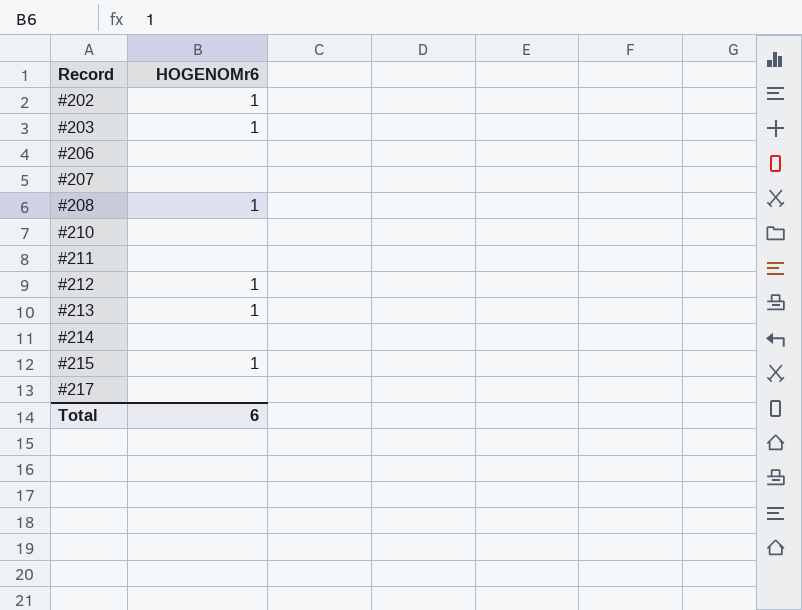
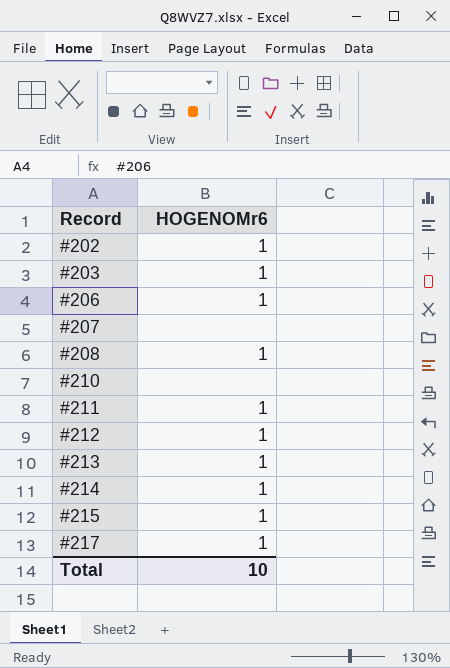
#206 | HOGENOMr6: none -> 1
#211 | HOGENOMr6: none -> 1
#214 | HOGENOMr6: none -> 1
#217 | HOGENOMr6: none -> 1
Total | HOGENOMr6: 6 -> 10

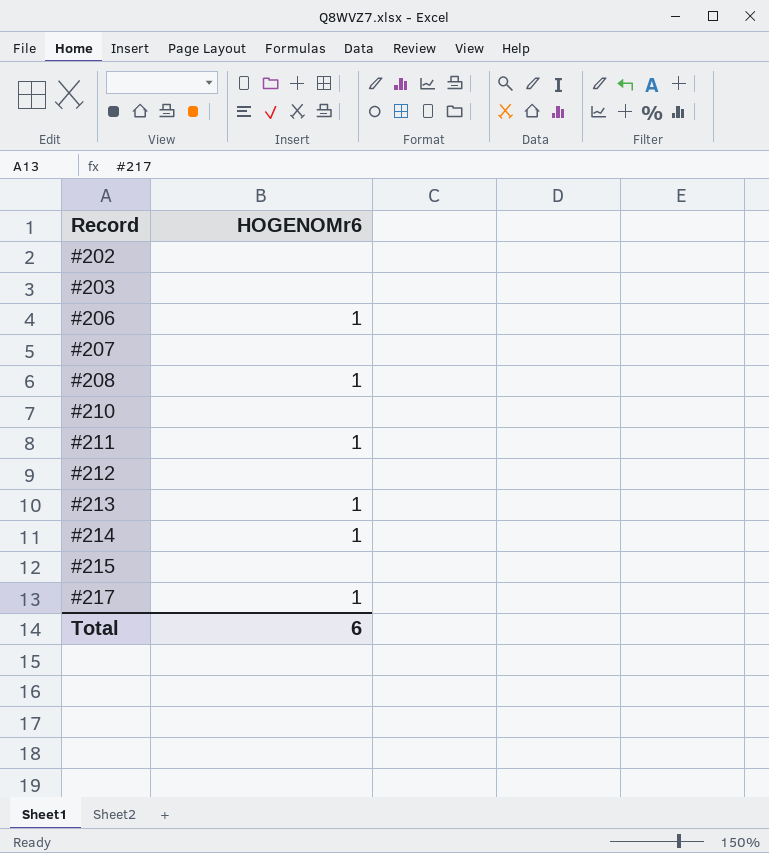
#202 | HOGENOMr6: 1 -> none
#203 | HOGENOMr6: 1 -> none
#212 | HOGENOMr6: 1 -> none
#215 | HOGENOMr6: 1 -> none
Total | HOGENOMr6: 10 -> 6

